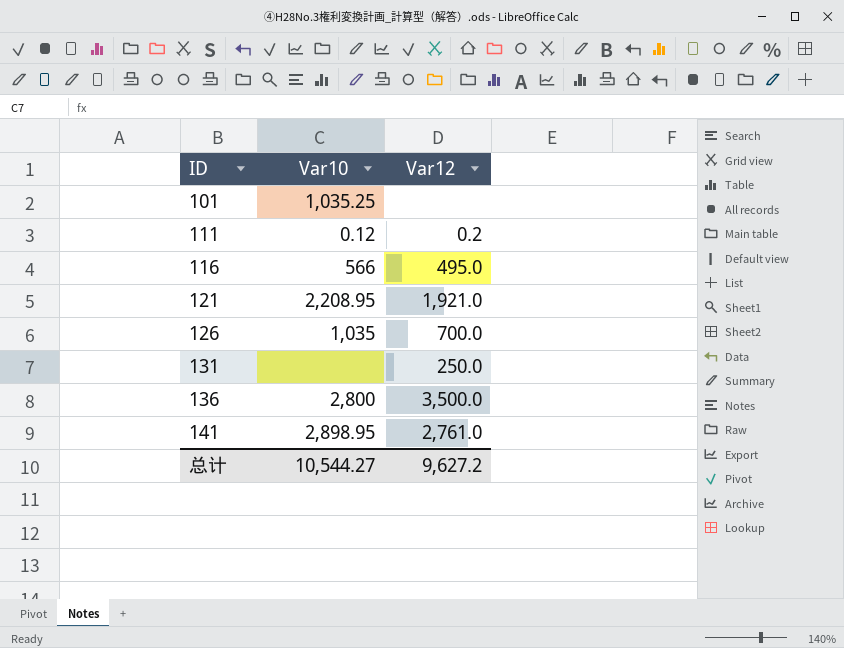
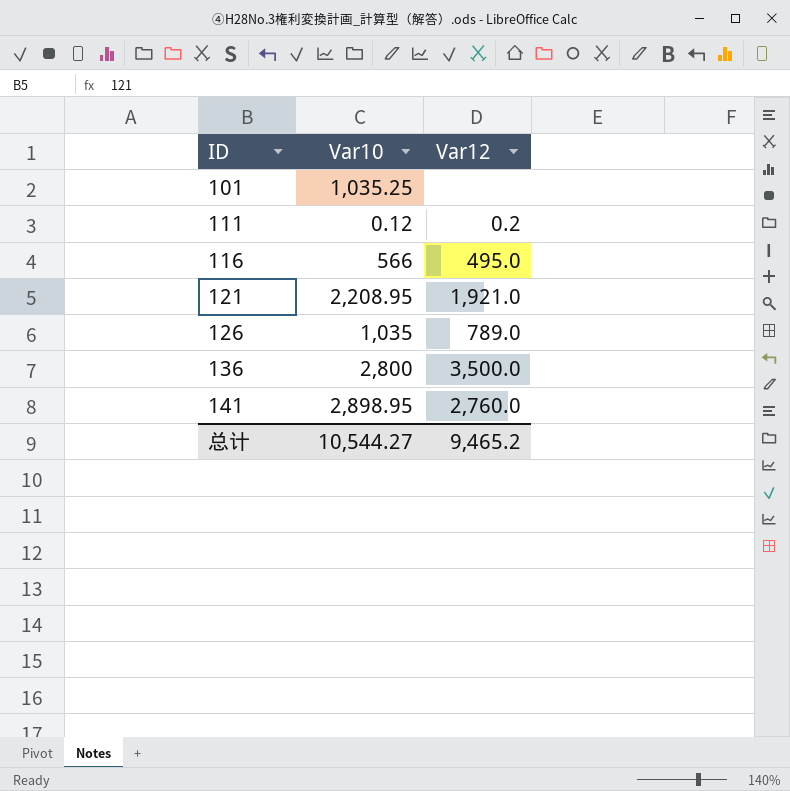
row 131: none | 250.0 -> none
126 | Var12: 700.0 -> 789.0
141 | Var12: 2,761.0 -> 2,760.0
总计 | Var12: 9,627.2 -> 9,465.2

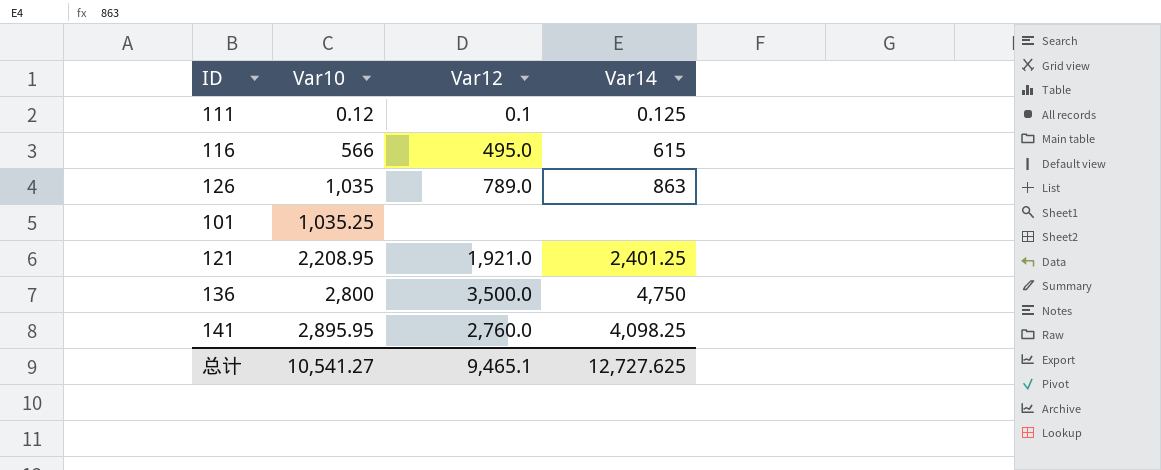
row order: ID ascending -> Var10 ascending
column Var14 | position: none -> 4
111 | Var12: 0.2 -> 0.1
141 | Var10: 2,898.95 -> 2,895.95
总计 | Var10: 10,544.27 -> 10,541.27
总计 | Var12: 9,465.2 -> 9,465.1

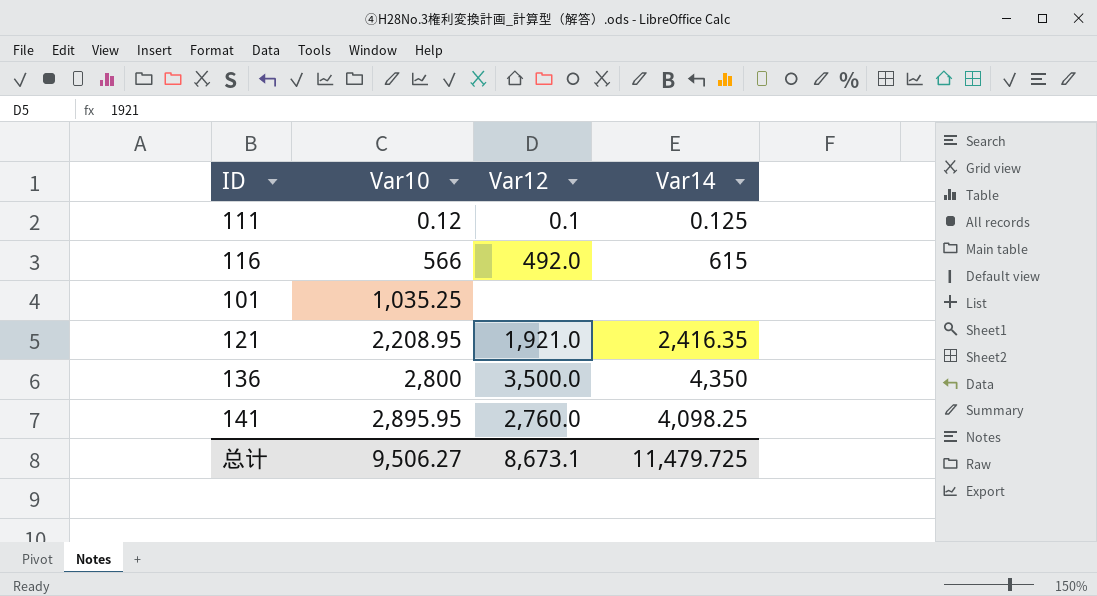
row 126: 1,035 | 789.0 | 863 -> none
116 | Var12: 495.0 -> 492.0
121 | Var14: 2,401.25 -> 2,416.35
136 | Var14: 4,750 -> 4,350
总计 | Var10: 10,541.27 -> 9,506.27
总计 | Var12: 9,465.1 -> 8,673.1
总计 | Var14: 12,727.625 -> 11,479.725

